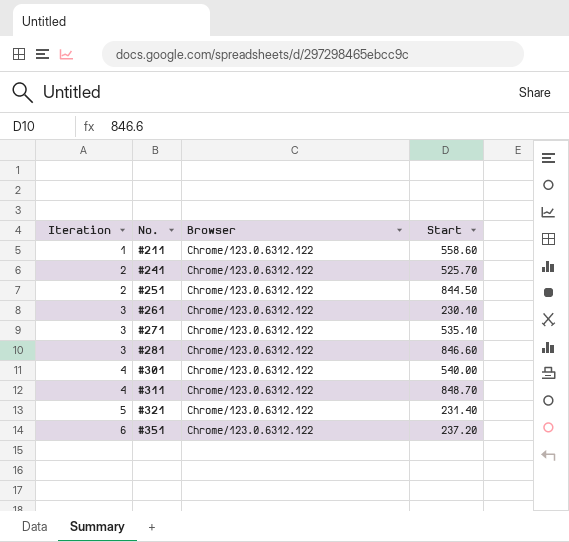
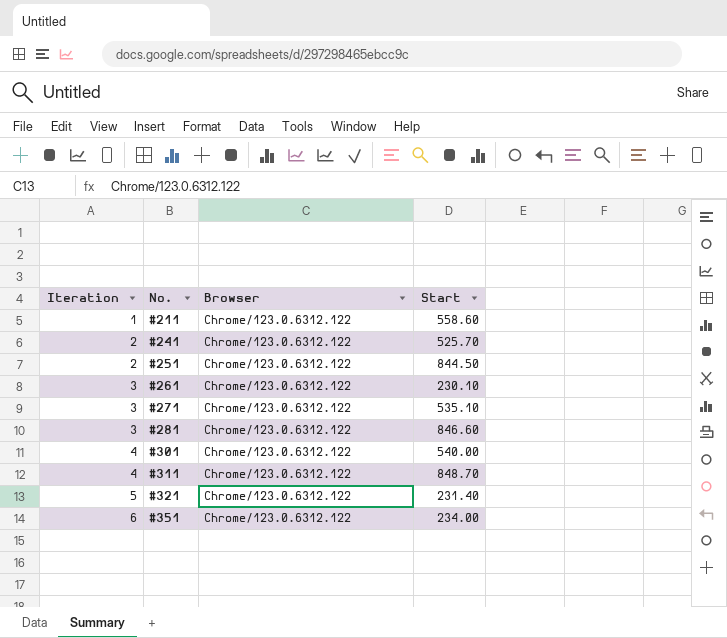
#351 | Start: 237.20 -> 234.00

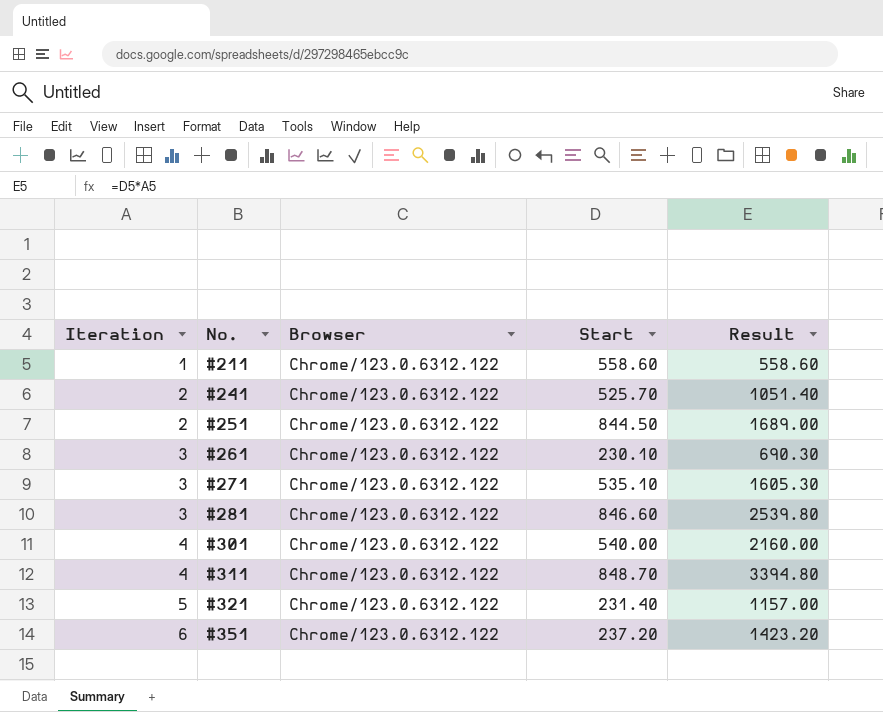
column Result | formula: none -> [Iteration] * [Start]
#351 | Start: 234.00 -> 237.20

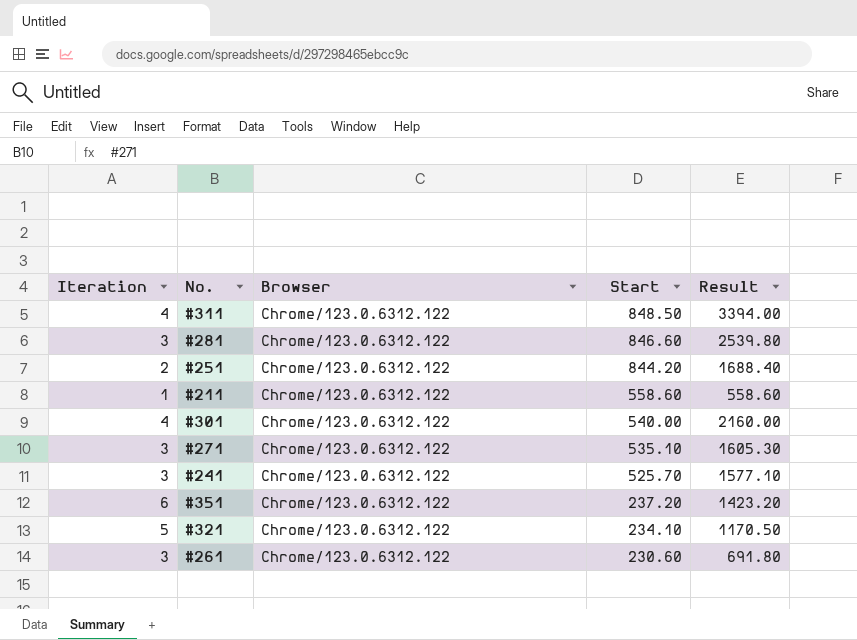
row order: Iteration ascending -> Start descending
#311 | Start: 848.70 -> 848.50
#311 | Result: 3394.80 -> 3394.00
#251 | Start: 844.50 -> 844.20
#251 | Result: 1689.00 -> 1688.40
#241 | Iteration: 2 -> 3
#241 | Result: 1051.40 -> 1577.10
#321 | Start: 231.40 -> 234.10
#321 | Result: 1157.00 -> 1170.50
#261 | Start: 230.10 -> 230.60
#261 | Result: 690.30 -> 691.80

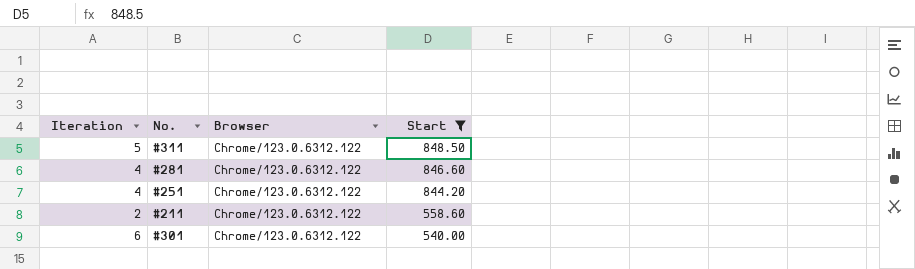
filter: none -> Start >= 540.00
column Result | formula: [Iteration] * [Start] -> none
#311 | Iteration: 4 -> 5
#281 | Iteration: 3 -> 4
#251 | Iteration: 2 -> 4
#211 | Iteration: 1 -> 2
#301 | Iteration: 4 -> 6

